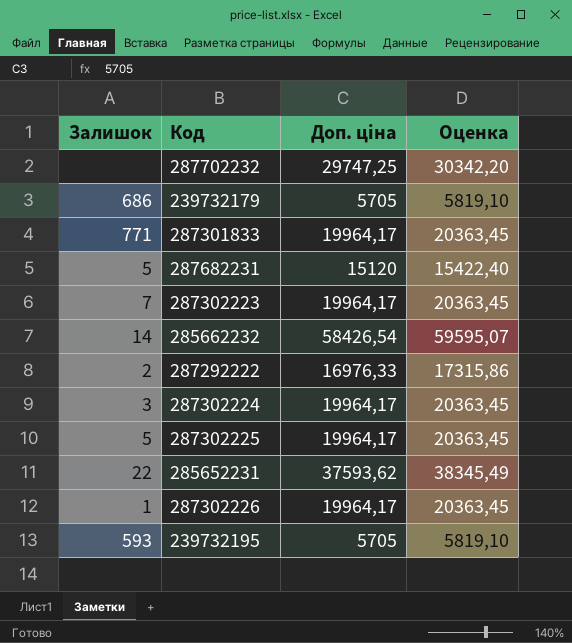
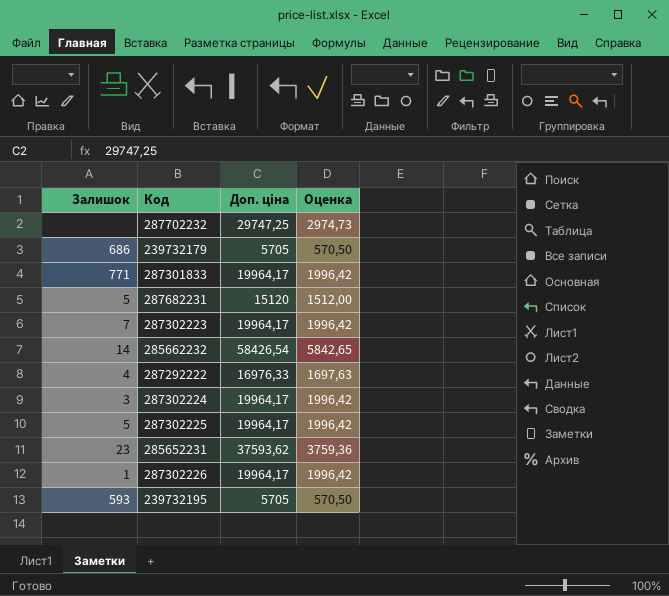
column Оценка | formula: [Доп. ціна] * 1,02 -> [Доп. ціна] * 0,1
287292222 | Залишок: 2 -> 4
285652231 | Залишок: 22 -> 23

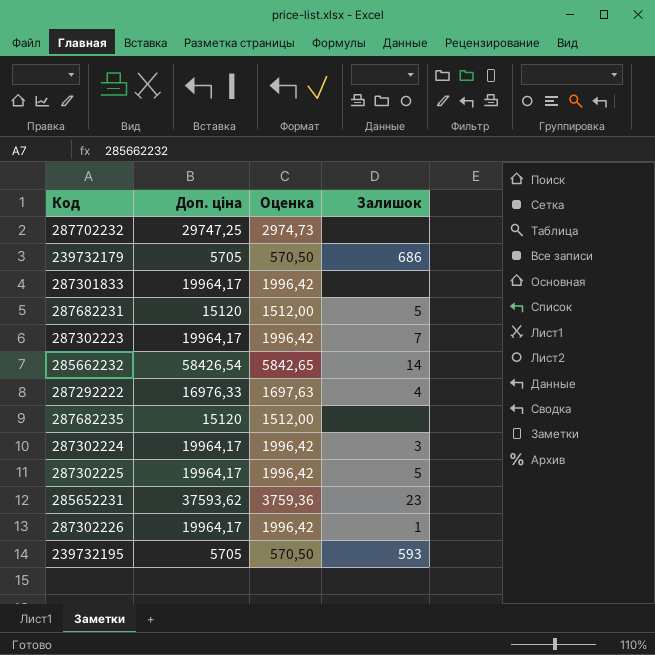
column Залишок | position: 1 -> 4
287301833 | Залишок: 771 -> none
row 287682235: none -> 15120 | 1512,00 | none

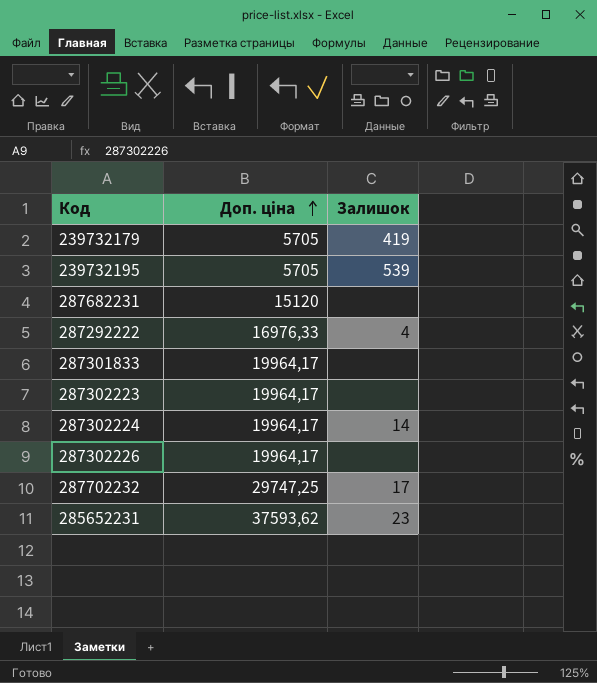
row order: none -> Доп. ціна ascending
column Оценка | formula: [Доп. ціна] * 0,1 -> none
row 285662232: 58426,54 | 5842,65 | 14 -> none
row 287682235: 15120 | 1512,00 | none -> none
row 287302225: 19964,17 | 1996,42 | 5 -> none
239732179 | Залишок: 686 -> 419
239732195 | Залишок: 593 -> 539
287682231 | Залишок: 5 -> none
287302223 | Залишок: 7 -> none
287302224 | Залишок: 3 -> 14
287302226 | Залишок: 1 -> none
287702232 | Залишок: none -> 17

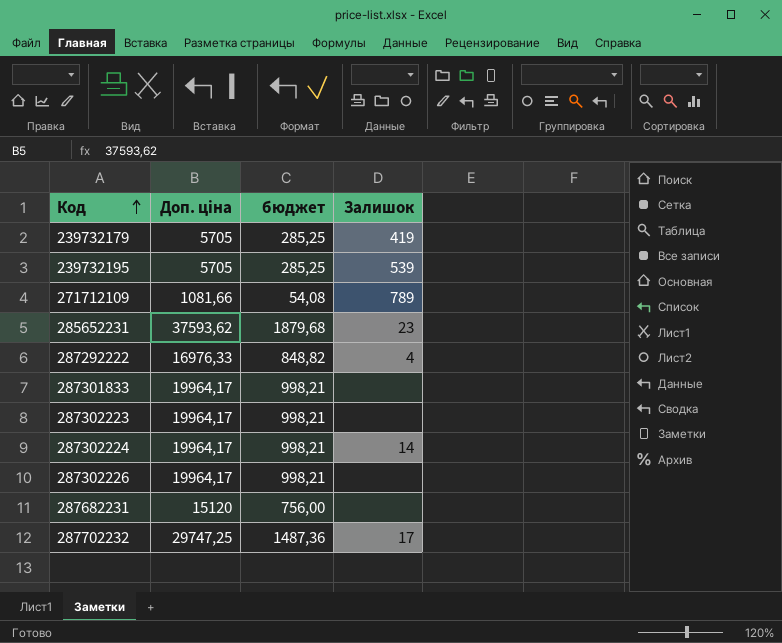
row order: Доп. ціна ascending -> Код ascending
column бюджет | formula: none -> [Доп. ціна] * 0,05
row 271712109: none -> 1081,66 | 54,08 | 789

